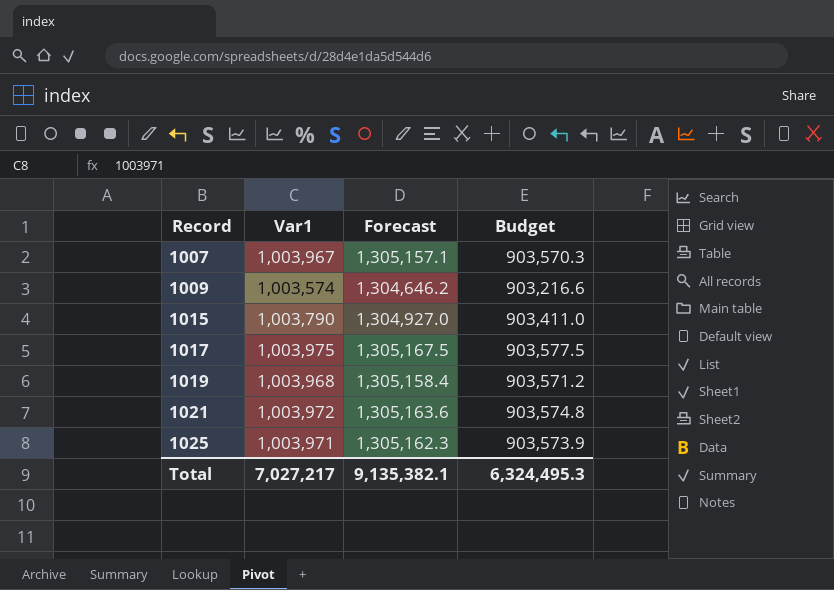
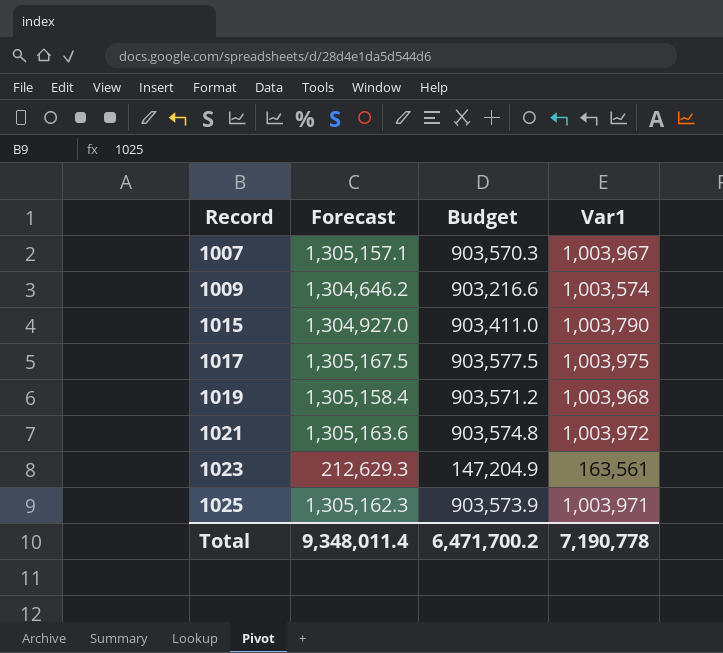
column Var1 | position: 2 -> 4
row 1023: none -> 212,629.3 | 147,204.9 | 163,561
Total | Forecast: 9,135,382.1 -> 9,348,011.4
Total | Budget: 6,324,495.3 -> 6,471,700.2
Total | Var1: 7,027,217 -> 7,190,778

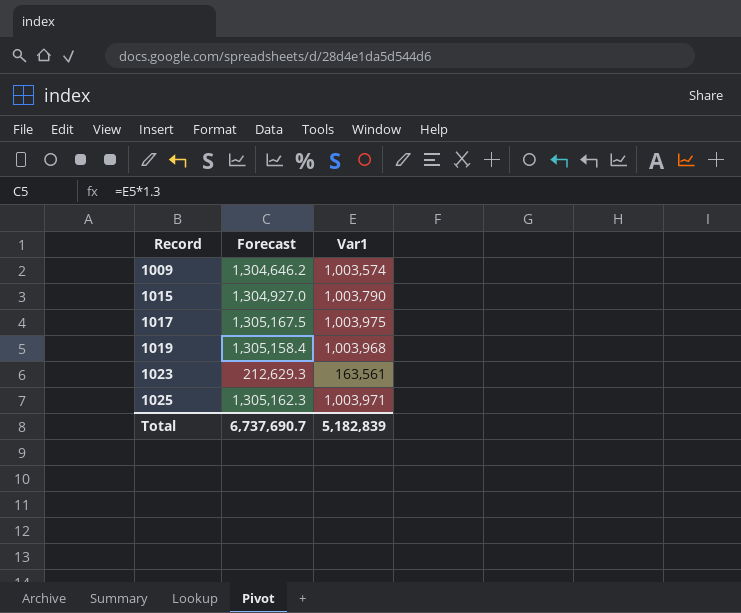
column Budget | formula: [Var1] * 0.9 -> none
row 1007: 1,305,157.1 | 903,570.3 | 1,003,967 -> none
row 1021: 1,305,163.6 | 903,574.8 | 1,003,972 -> none
Total | Forecast: 9,348,011.4 -> 6,737,690.7
Total | Var1: 7,190,778 -> 5,182,839

